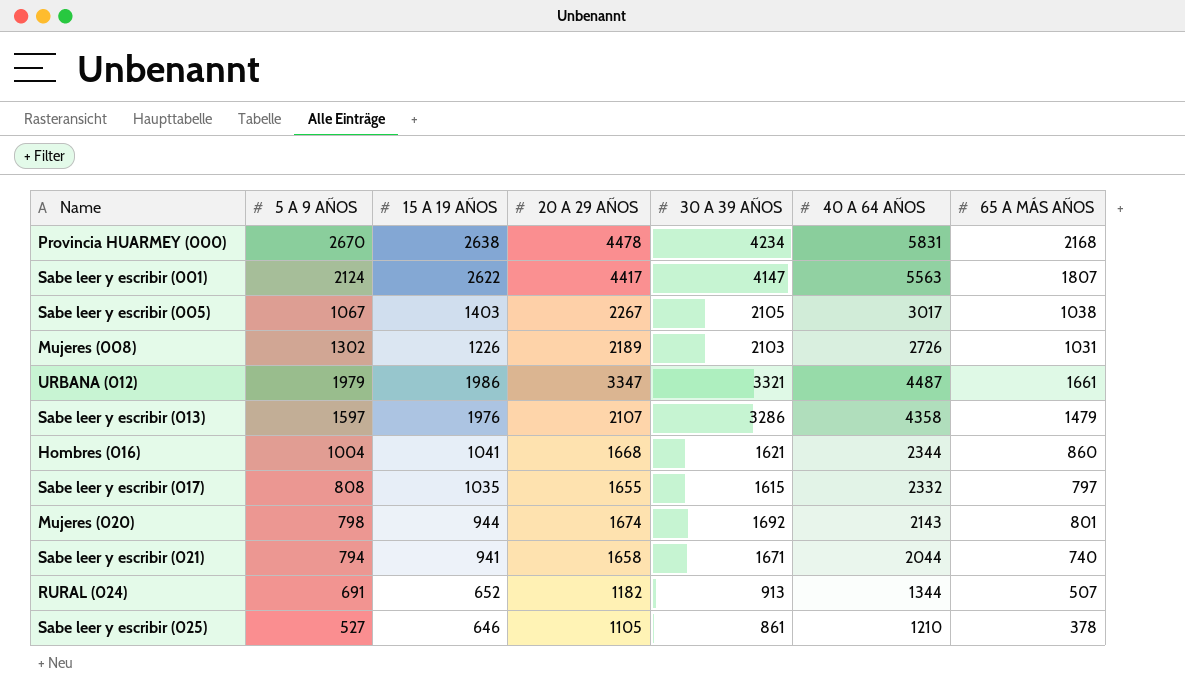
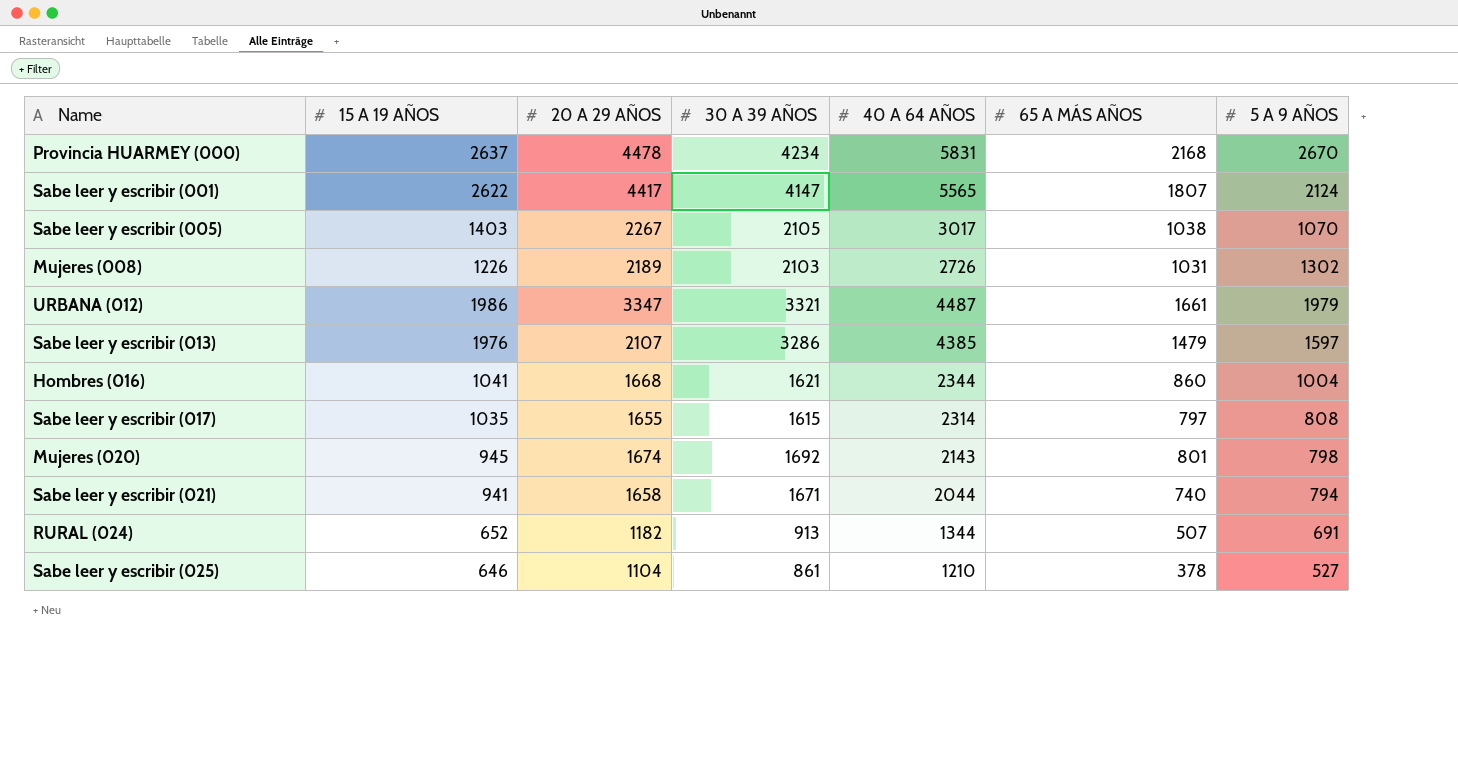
column 5 A 9 AÑOS | position: 2 -> 7
Provincia HUARMEY (000) | 15 A 19 AÑOS: 2638 -> 2637
Sabe leer y escribir (001) | 40 A 64 AÑOS: 5563 -> 5565
Sabe leer y escribir (005) | 5 A 9 AÑOS: 1067 -> 1070
Sabe leer y escribir (013) | 40 A 64 AÑOS: 4358 -> 4385
Sabe leer y escribir (017) | 40 A 64 AÑOS: 2332 -> 2314
Mujeres (020) | 15 A 19 AÑOS: 944 -> 945
Sabe leer y escribir (025) | 20 A 29 AÑOS: 1105 -> 1104

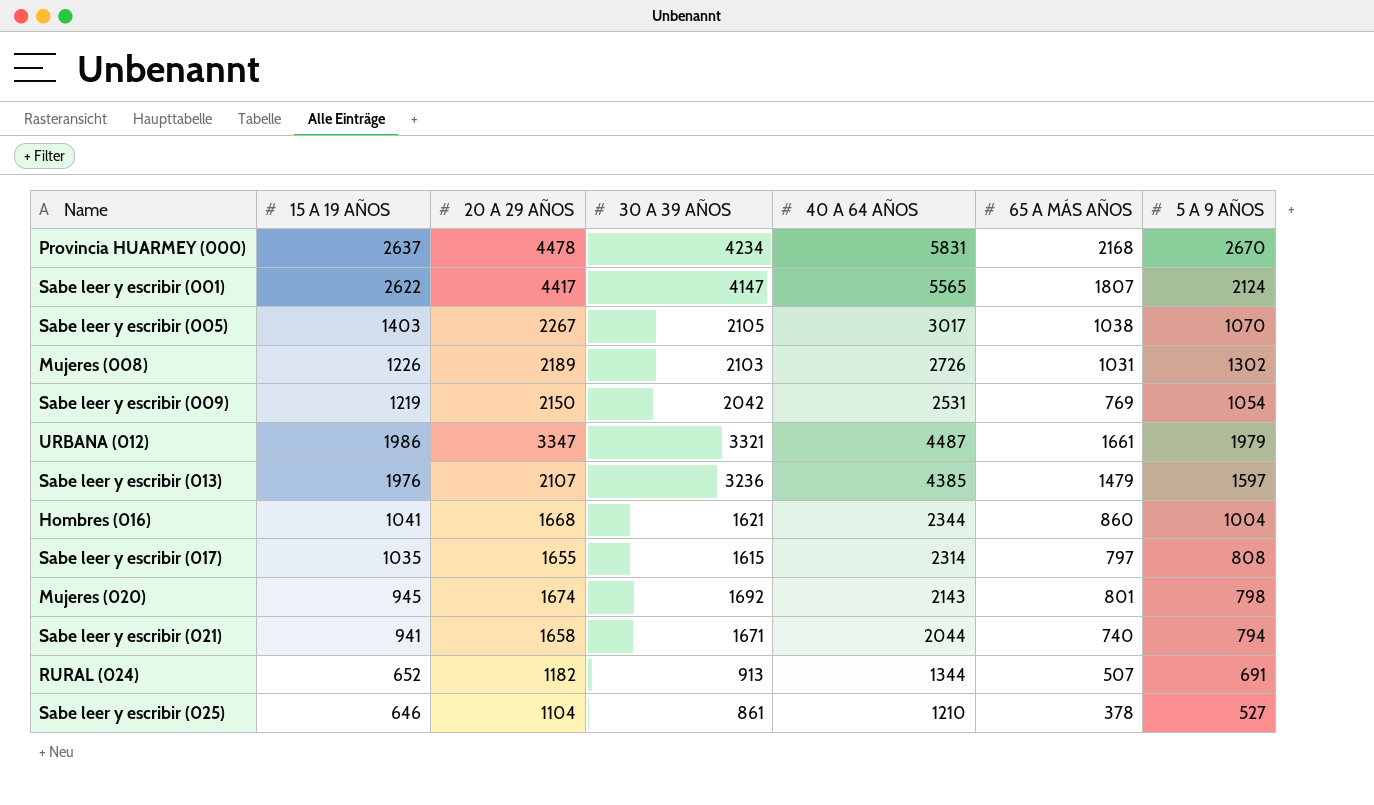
row Sabe leer y escribir (009): none -> 1219 | 2150 | 2042 | 2531 | 769 | 1054
Sabe leer y escribir (013) | 30 A 39 AÑOS: 3286 -> 3236

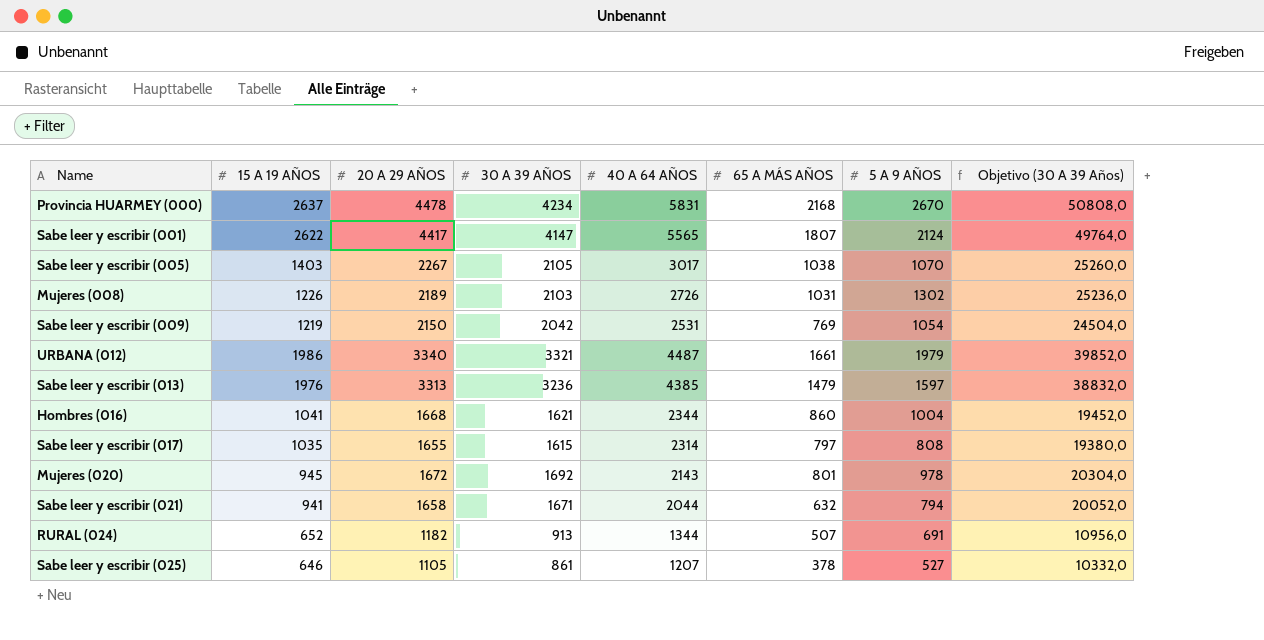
column Objetivo (30 A 39 Años) | formula: none -> [30 A 39 AÑOS] * 12
URBANA (012) | 20 A 29 AÑOS: 3347 -> 3340
Sabe leer y escribir (013) | 20 A 29 AÑOS: 2107 -> 3313
Mujeres (020) | 20 A 29 AÑOS: 1674 -> 1672
Mujeres (020) | 5 A 9 AÑOS: 798 -> 978
Sabe leer y escribir (021) | 65 A MÁS AÑOS: 740 -> 632
Sabe leer y escribir (025) | 20 A 29 AÑOS: 1104 -> 1105
Sabe leer y escribir (025) | 40 A 64 AÑOS: 1210 -> 1207

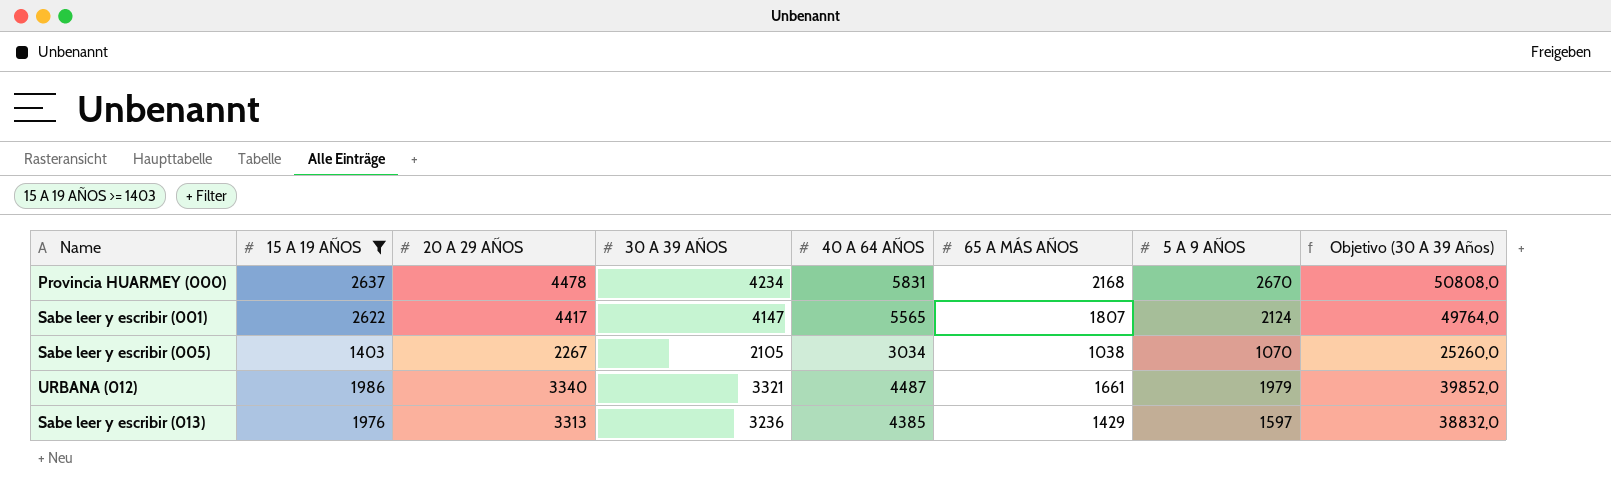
filter: none -> 15 A 19 AÑOS >= 1403
Sabe leer y escribir (005) | 40 A 64 AÑOS: 3017 -> 3034
Sabe leer y escribir (013) | 65 A MÁS AÑOS: 1479 -> 1429

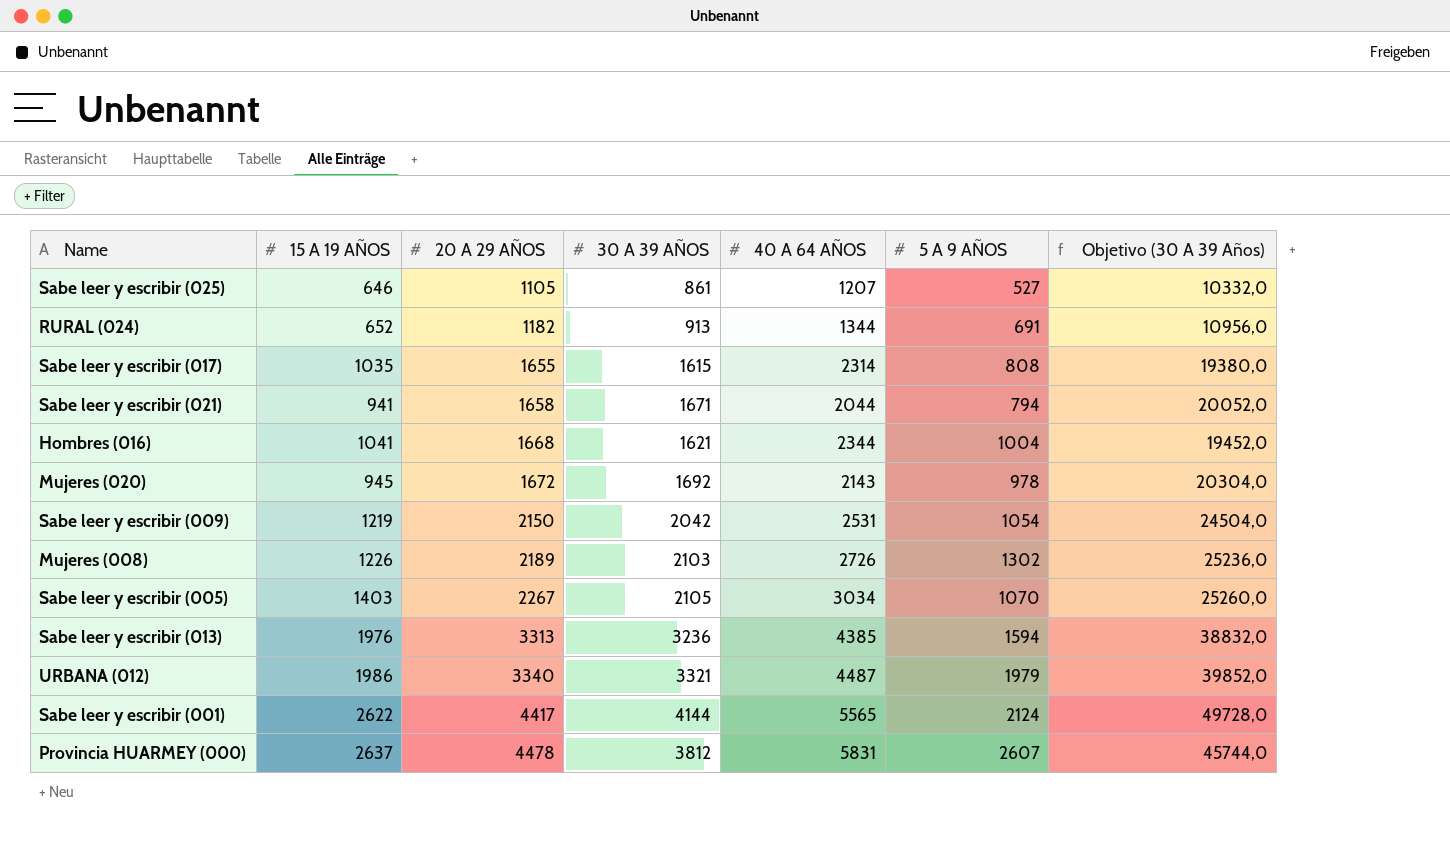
filter: 15 A 19 AÑOS >= 1403 -> none
row order: none -> 20 A 29 AÑOS ascending
column 65 A MÁS AÑOS | position: 6 -> none
Sabe leer y escribir (013) | 5 A 9 AÑOS: 1597 -> 1594
Sabe leer y escribir (001) | 30 A 39 AÑOS: 4147 -> 4144
Sabe leer y escribir (001) | Objetivo (30 A 39 Años): 49764,0 -> 49728,0
Provincia HUARMEY (000) | 30 A 39 AÑOS: 4234 -> 3812
Provincia HUARMEY (000) | 5 A 9 AÑOS: 2670 -> 2607
Provincia HUARMEY (000) | Objetivo (30 A 39 Años): 50808,0 -> 45744,0

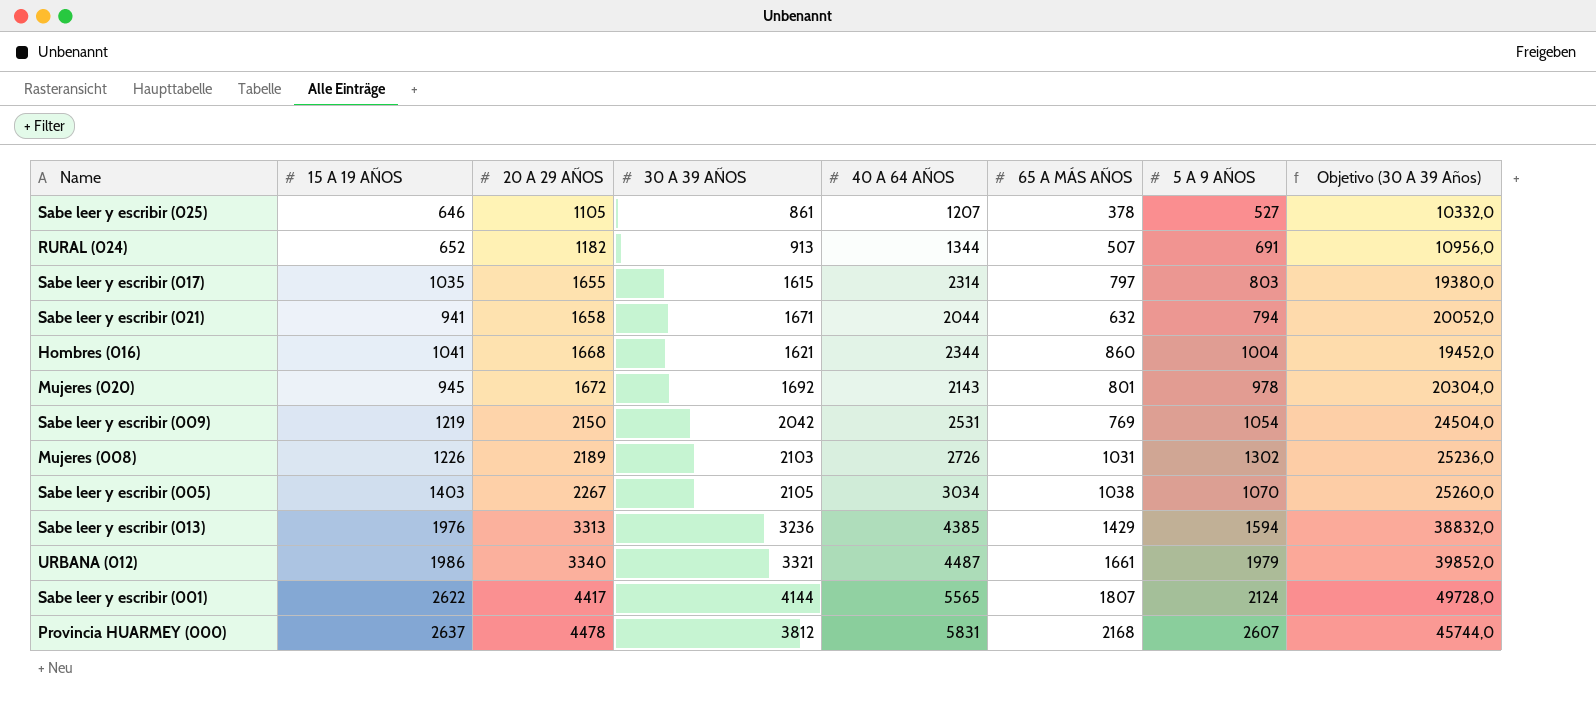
column 65 A MÁS AÑOS | position: none -> 6
Sabe leer y escribir (017) | 5 A 9 AÑOS: 808 -> 803

